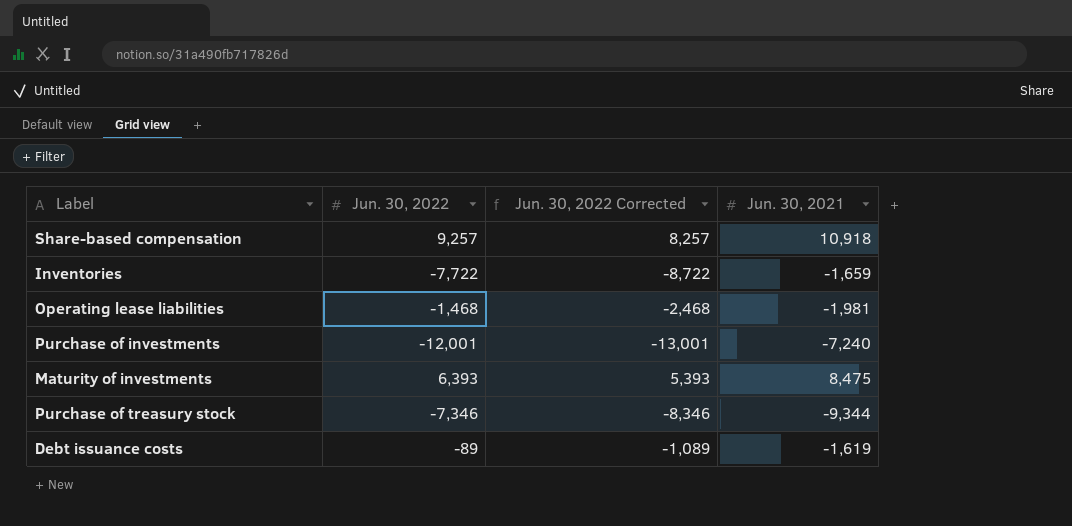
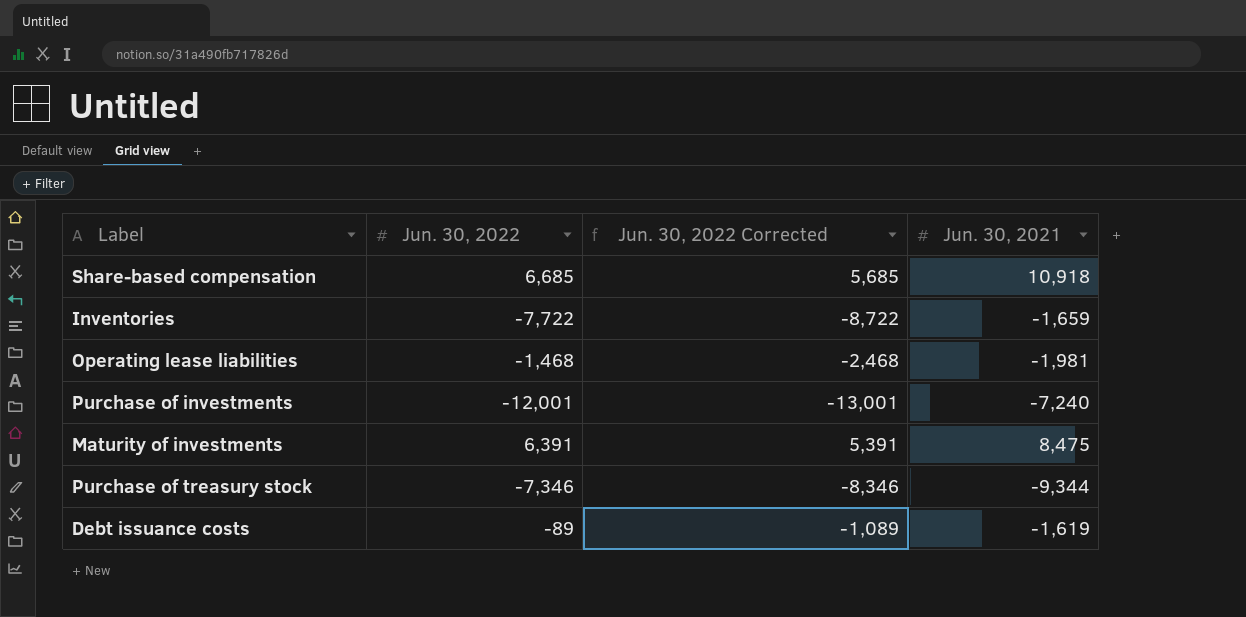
Share-based compensation | Jun. 30, 2022: 9,257 -> 6,685
Share-based compensation | Jun. 30, 2022 Corrected: 8,257 -> 5,685
Maturity of investments | Jun. 30, 2022: 6,393 -> 6,391
Maturity of investments | Jun. 30, 2022 Corrected: 5,393 -> 5,391

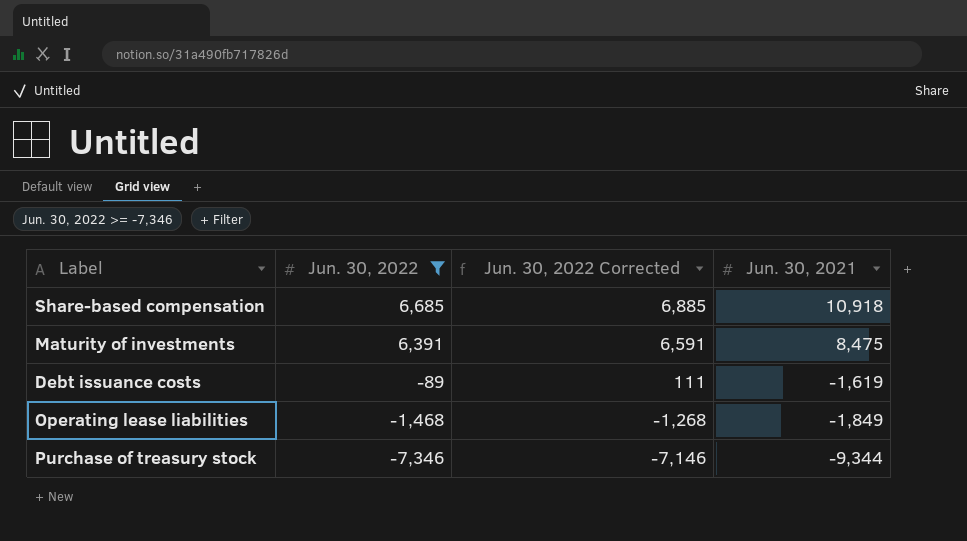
filter: none -> Jun. 30, 2022 >= -7,346
row order: none -> Jun. 30, 2022 descending
column Jun. 30, 2022 Corrected | formula: [Jun. 30, 2022] - 1000 -> [Jun. 30, 2022] + 200
Operating lease liabilities | Jun. 30, 2021: -1,981 -> -1,849

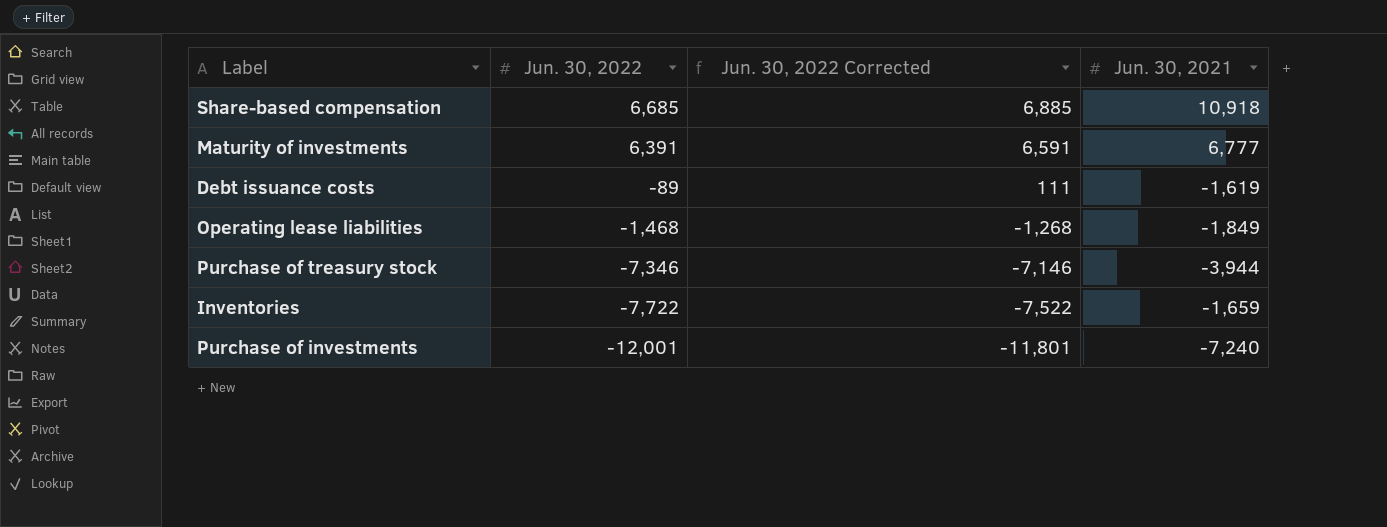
filter: Jun. 30, 2022 >= -7,346 -> none
Maturity of investments | Jun. 30, 2021: 8,475 -> 6,777
Purchase of treasury stock | Jun. 30, 2021: -9,344 -> -3,944

